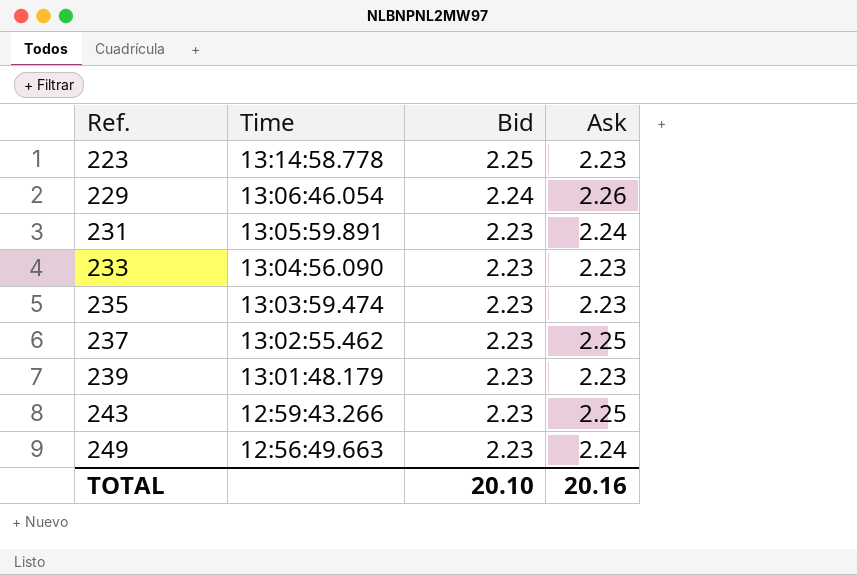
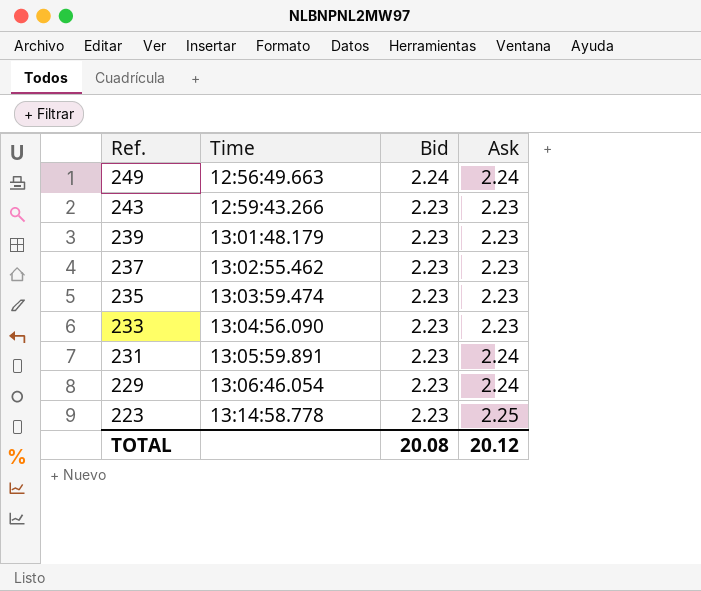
row order: Ref. ascending -> Ref. descending
249 | Bid: 2.23 -> 2.24
243 | Ask: 2.25 -> 2.23
237 | Ask: 2.25 -> 2.23
229 | Bid: 2.24 -> 2.23
229 | Ask: 2.26 -> 2.24
223 | Bid: 2.25 -> 2.23
223 | Ask: 2.23 -> 2.25
TOTAL | Bid: 20.10 -> 20.08
TOTAL | Ask: 20.16 -> 20.12

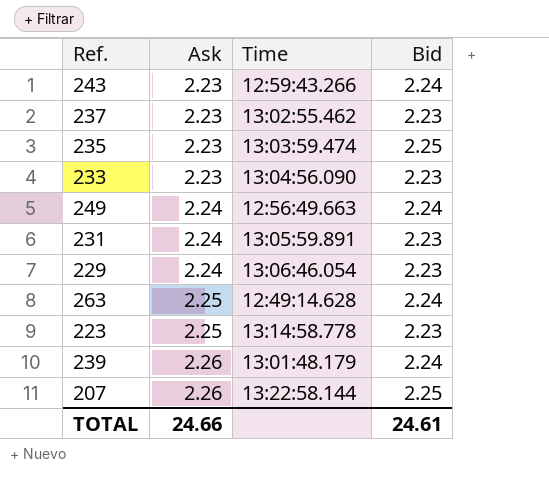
row order: Ref. descending -> Ask ascending
column Ask | position: 4 -> 2
243 | Bid: 2.23 -> 2.24
235 | Bid: 2.23 -> 2.25
row 263: none -> 2.25 | 12:49:14.628 | 2.24
239 | Ask: 2.23 -> 2.26
239 | Bid: 2.23 -> 2.24
row 207: none -> 2.26 | 13:22:58.144 | 2.25
TOTAL | Ask: 20.12 -> 24.66
TOTAL | Bid: 20.08 -> 24.61

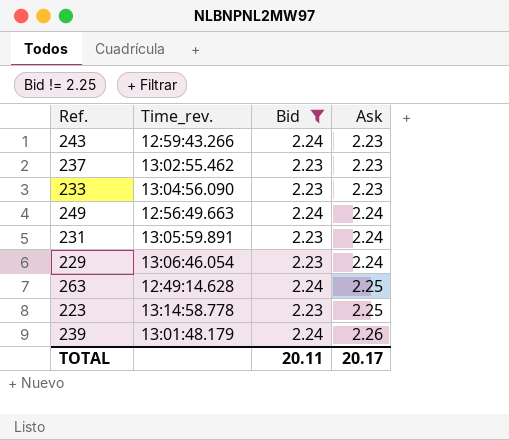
filter: none -> Bid != 2.25
column name: Time -> Time_rev.
column Ask | position: 2 -> 4
TOTAL | Bid: 24.61 -> 20.11
TOTAL | Ask: 24.66 -> 20.17

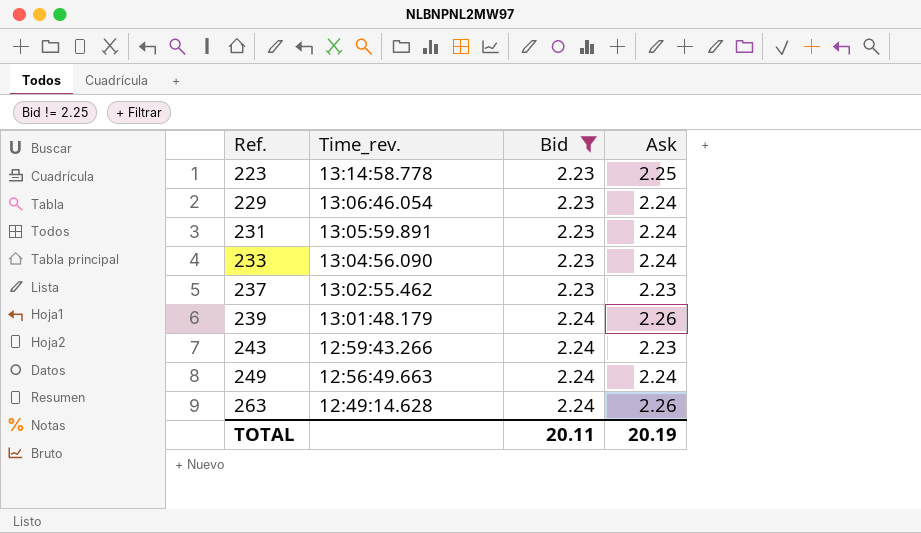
row order: Ask ascending -> Ref. ascending
233 | Ask: 2.23 -> 2.24
263 | Ask: 2.25 -> 2.26
TOTAL | Ask: 20.17 -> 20.19

